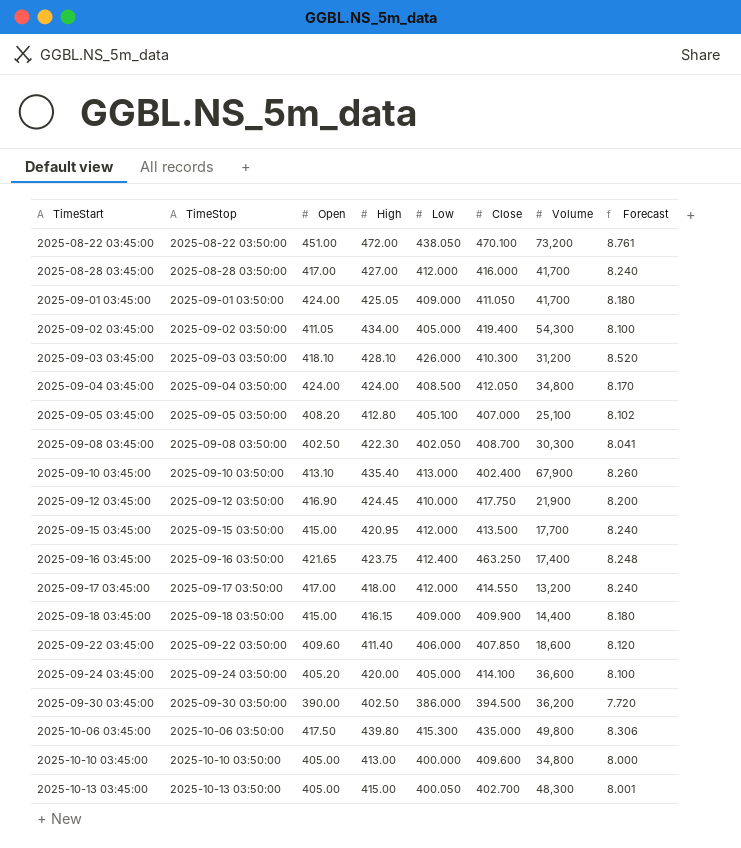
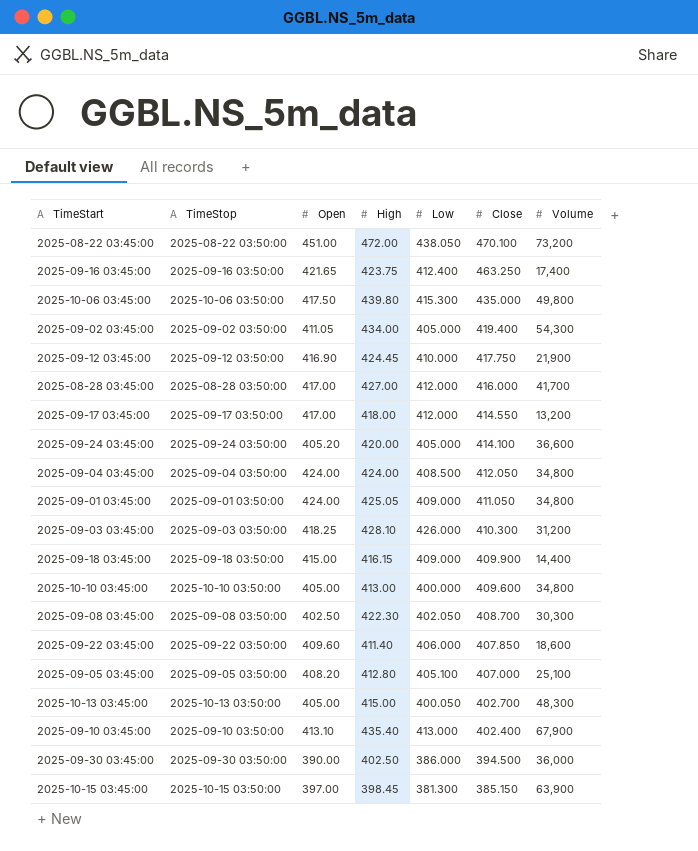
row order: TimeStart ascending -> Close descending
column Forecast | formula: [Low] * 0.02 -> none
row 2025-09-15 03:45:00: 2025-09-15 03:50:00 | 415.00 | 420.95 | 412.000 | 413.500 | 17,700 | 8.240 -> none
2025-09-01 03:45:00 | Volume: 41,700 -> 34,800
2025-09-03 03:45:00 | Open: 418.10 -> 418.25
2025-09-30 03:45:00 | Volume: 36,200 -> 36,000
row 2025-10-15 03:45:00: none -> 2025-10-15 03:50:00 | 397.00 | 398.45 | 381.300 | 385.150 | 63,900

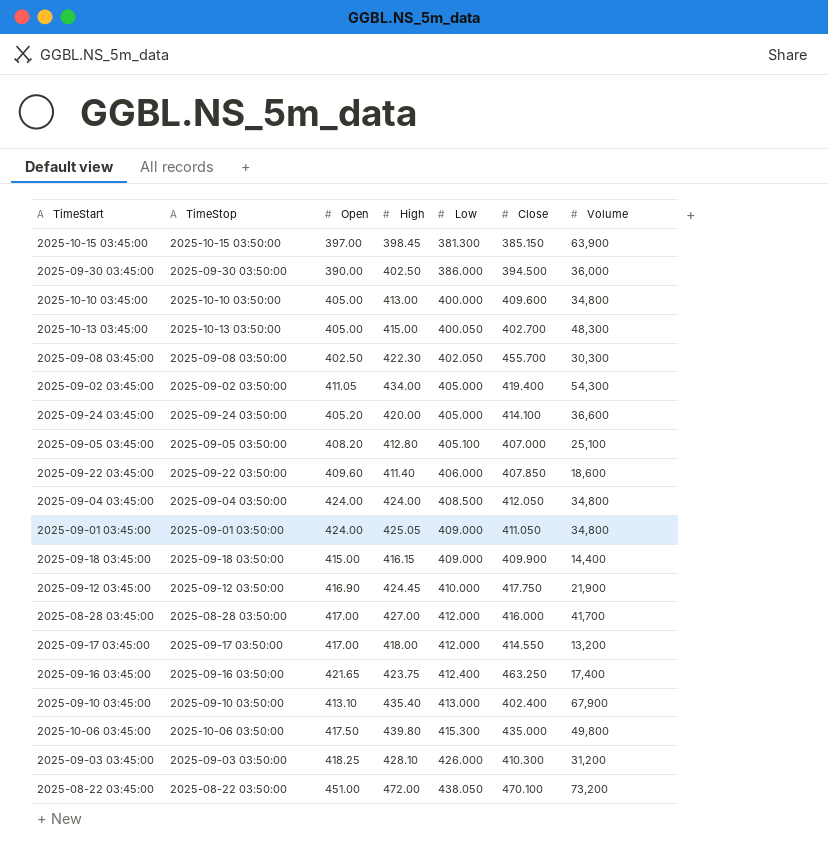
row order: Close descending -> Low ascending
2025-09-08 03:45:00 | Close: 408.700 -> 455.700

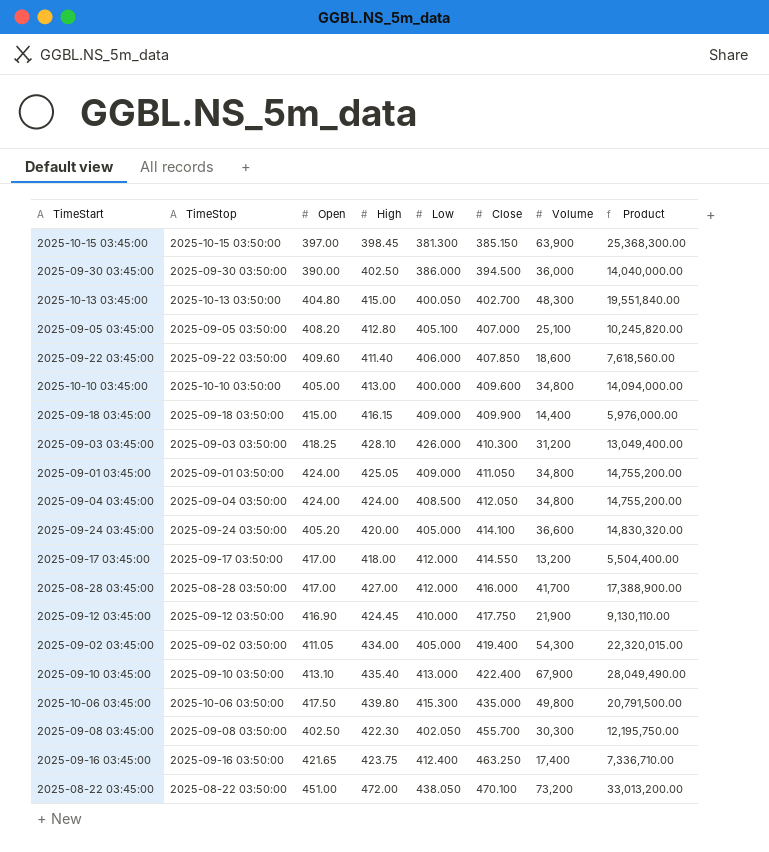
row order: Low ascending -> Close ascending
column Product | formula: none -> [Open] * [Volume]
2025-10-13 03:45:00 | Open: 405.00 -> 404.80
2025-09-10 03:45:00 | Close: 402.400 -> 422.400

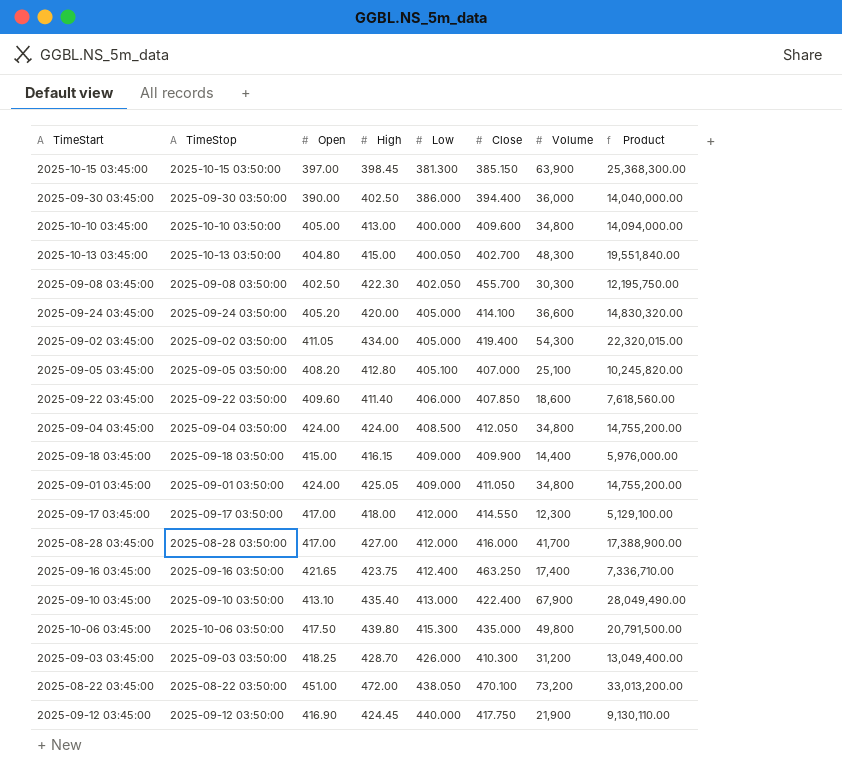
row order: Close ascending -> Low ascending
2025-09-30 03:45:00 | Close: 394.500 -> 394.400
2025-09-17 03:45:00 | Volume: 13,200 -> 12,300
2025-09-17 03:45:00 | Product: 5,504,400.00 -> 5,129,100.00
2025-09-03 03:45:00 | High: 428.10 -> 428.70
2025-09-12 03:45:00 | Low: 410.000 -> 440.000

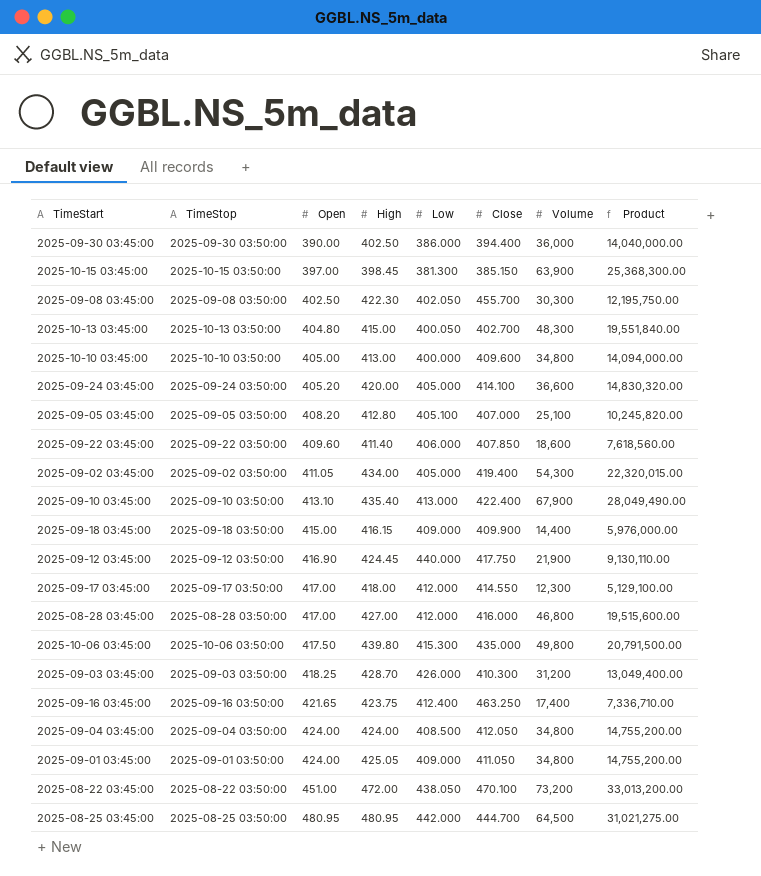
row order: Low ascending -> Open ascending
2025-08-28 03:45:00 | Volume: 41,700 -> 46,800
2025-08-28 03:45:00 | Product: 17,388,900.00 -> 19,515,600.00
row 2025-08-25 03:45:00: none -> 2025-08-25 03:50:00 | 480.95 | 480.95 | 442.000 | 444.700 | 64,500 | 31,021,275.00

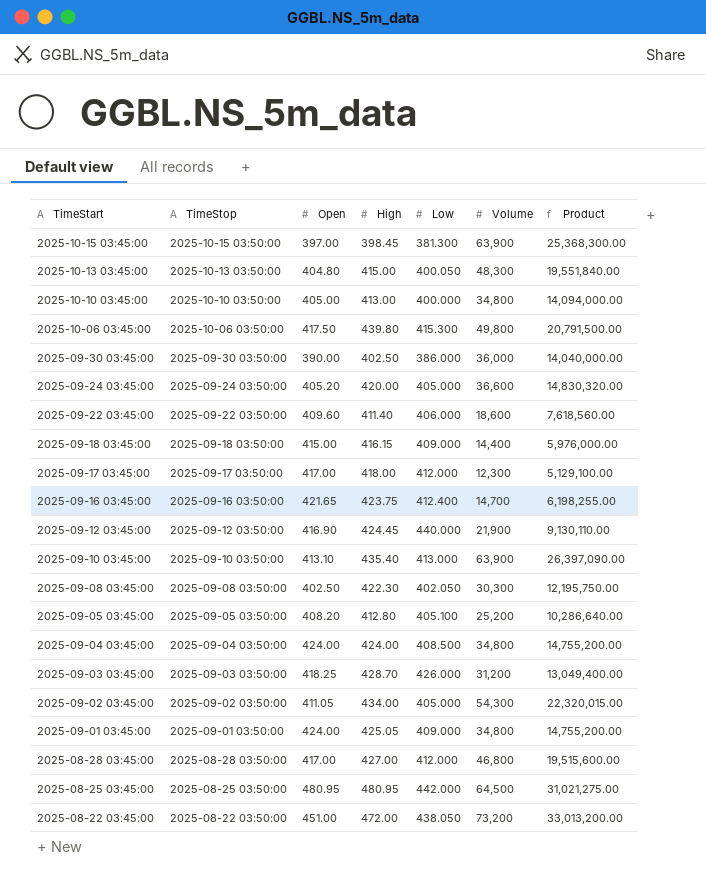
row order: Open ascending -> TimeStart descending
column Close | position: 6 -> none
2025-09-16 03:45:00 | Volume: 17,400 -> 14,700
2025-09-16 03:45:00 | Product: 7,336,710.00 -> 6,198,255.00
2025-09-10 03:45:00 | Volume: 67,900 -> 63,900
2025-09-10 03:45:00 | Product: 28,049,490.00 -> 26,397,090.00
2025-09-05 03:45:00 | Volume: 25,100 -> 25,200
2025-09-05 03:45:00 | Product: 10,245,820.00 -> 10,286,640.00

